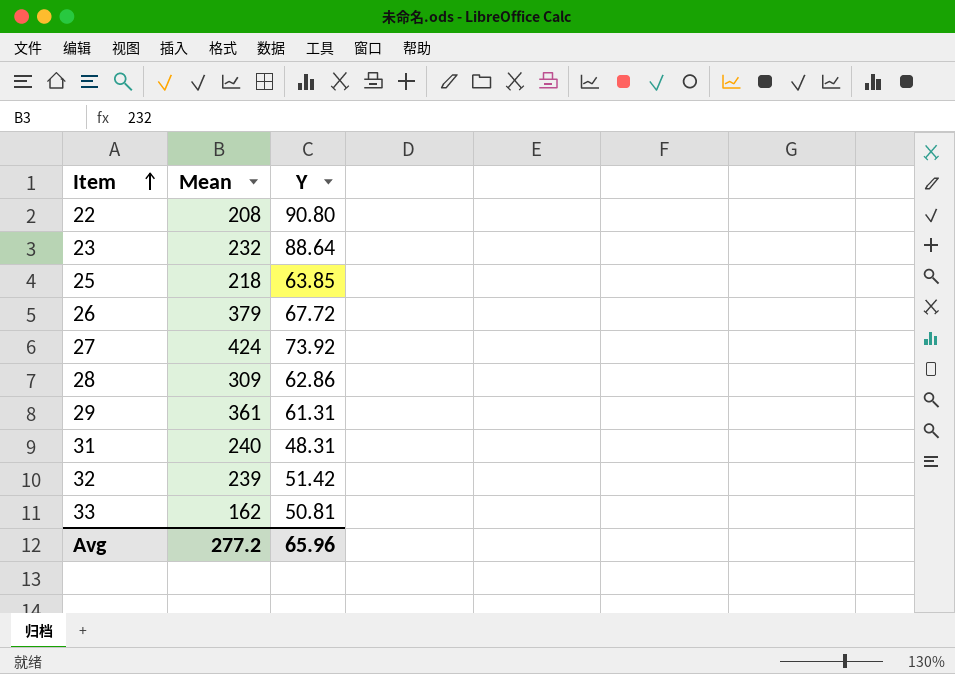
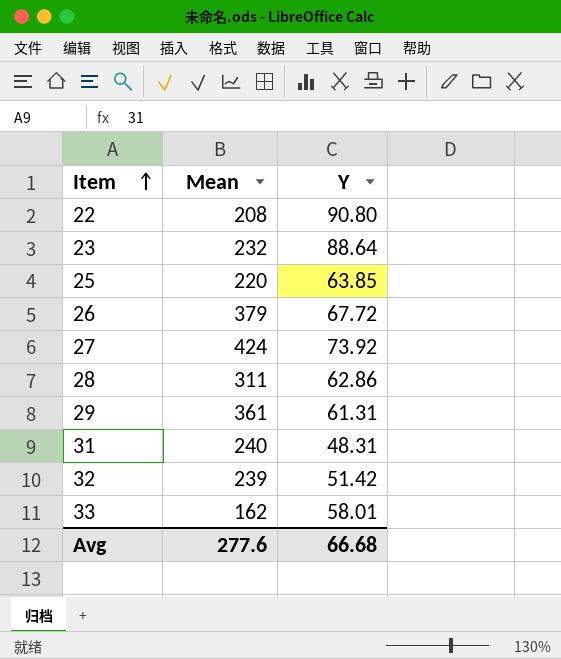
25 | Mean: 218 -> 220
28 | Mean: 309 -> 311
33 | Y: 50.81 -> 58.01
Avg | Mean: 277.2 -> 277.6
Avg | Y: 65.96 -> 66.68

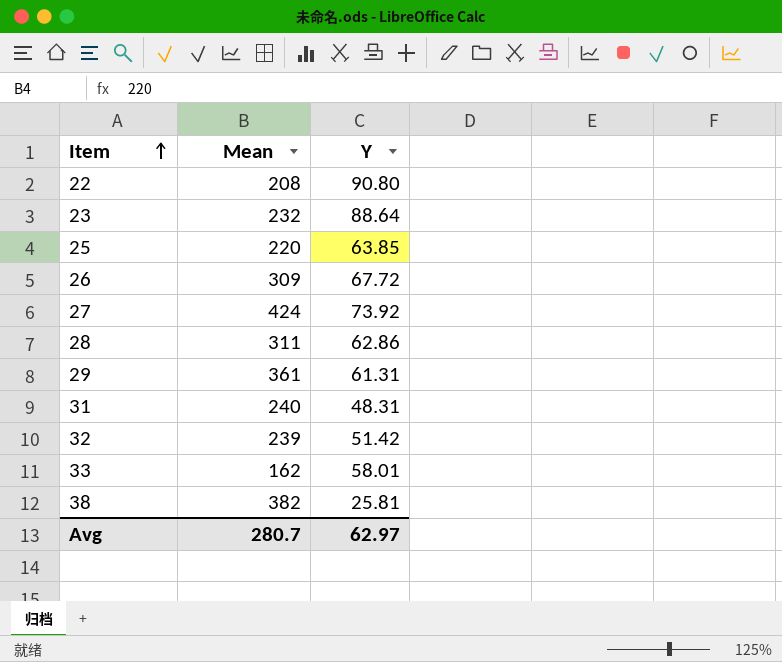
26 | Mean: 379 -> 309
row 38: none -> 382 | 25.81
Avg | Mean: 277.6 -> 280.7
Avg | Y: 66.68 -> 62.97

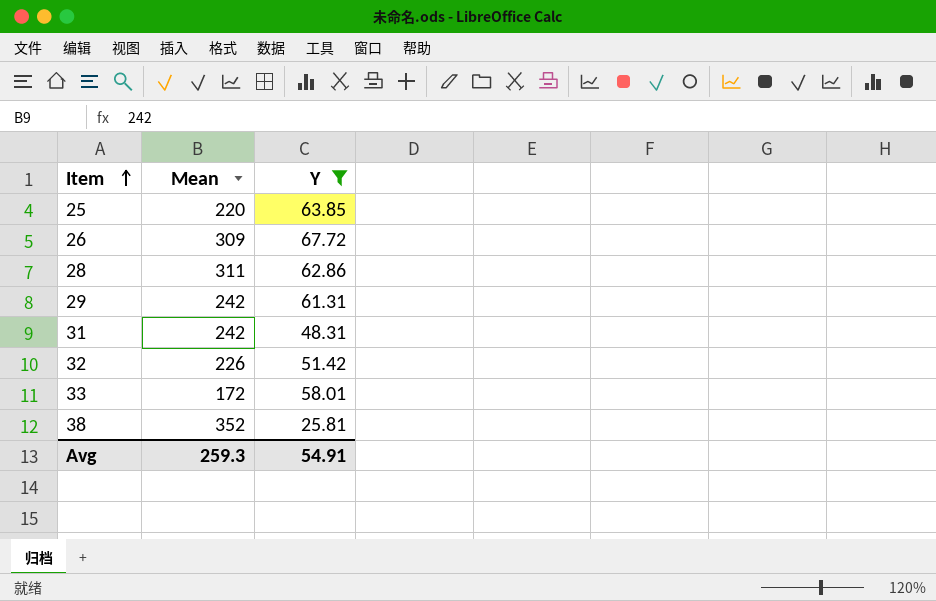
filter: none -> Y <= 67.72
29 | Mean: 361 -> 242
31 | Mean: 240 -> 242
32 | Mean: 239 -> 226
33 | Mean: 162 -> 172
38 | Mean: 382 -> 352
Avg | Mean: 280.7 -> 259.3
Avg | Y: 62.97 -> 54.91

